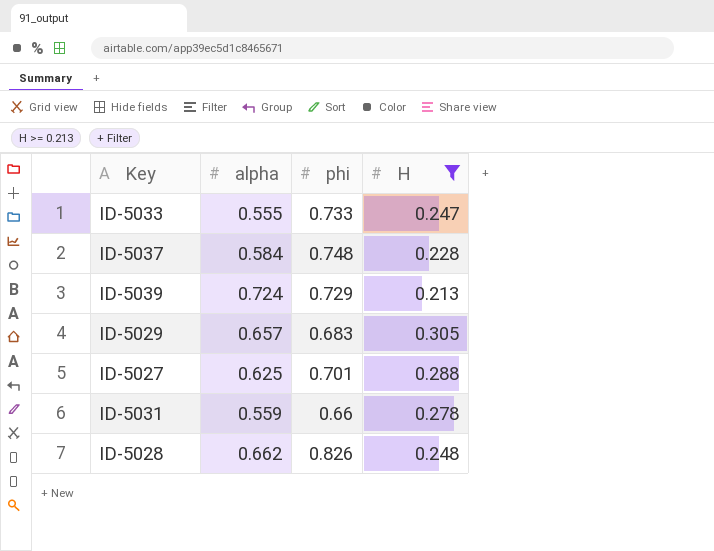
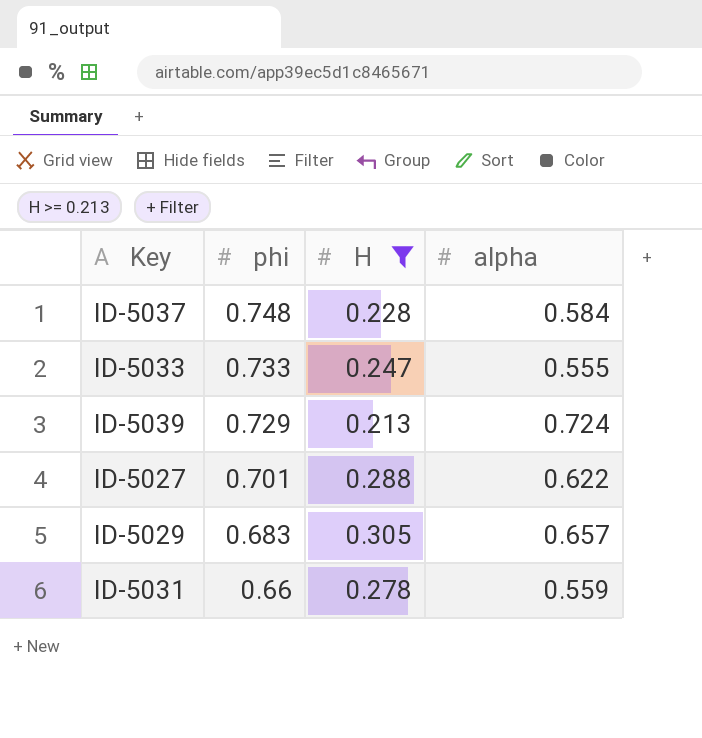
row order: none -> phi descending
column alpha | position: 2 -> 4
row ID-5028: 0.662 | 0.826 | 0.248 -> none
ID-5027 | alpha: 0.625 -> 0.622

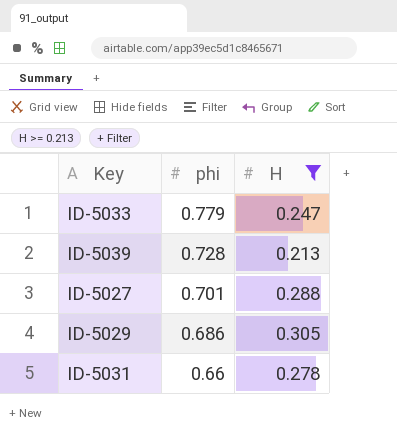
column alpha | position: 4 -> none
row ID-5037: 0.748 | 0.228 | 0.584 -> none
ID-5033 | phi: 0.733 -> 0.779
ID-5039 | phi: 0.729 -> 0.728
ID-5029 | phi: 0.683 -> 0.686

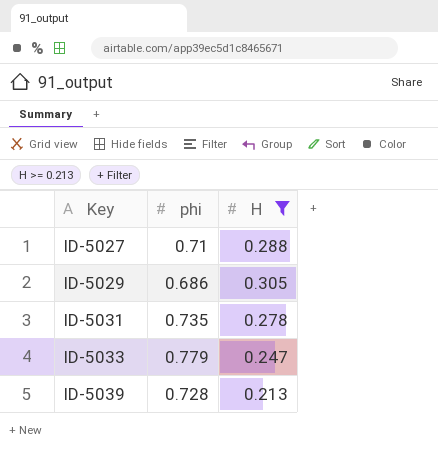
row order: phi descending -> Key ascending
ID-5027 | phi: 0.701 -> 0.71
ID-5031 | phi: 0.66 -> 0.735

